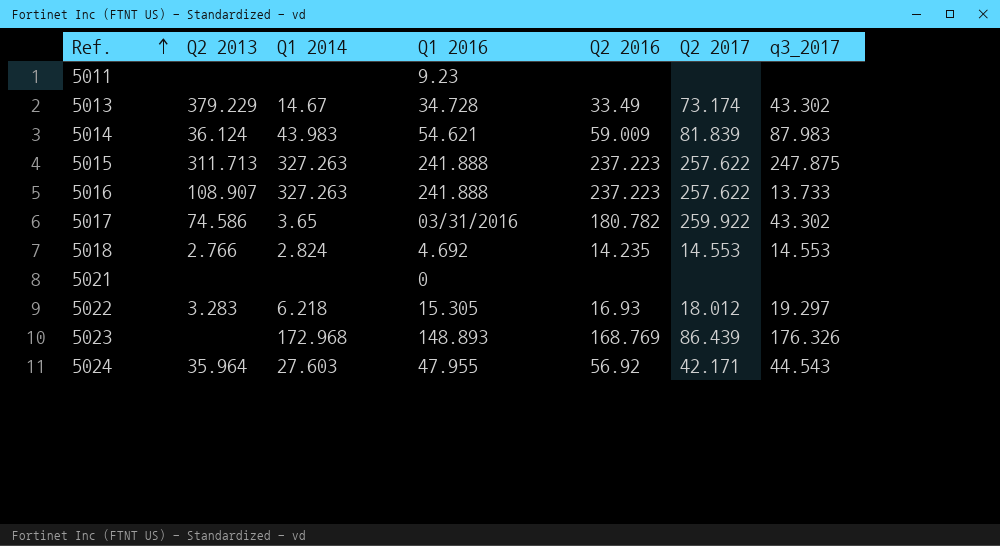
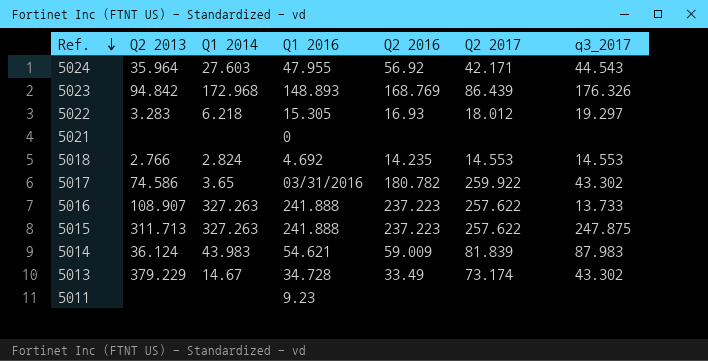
row order: Ref. ascending -> Ref. descending
5023 | Q2 2013: none -> 94.842

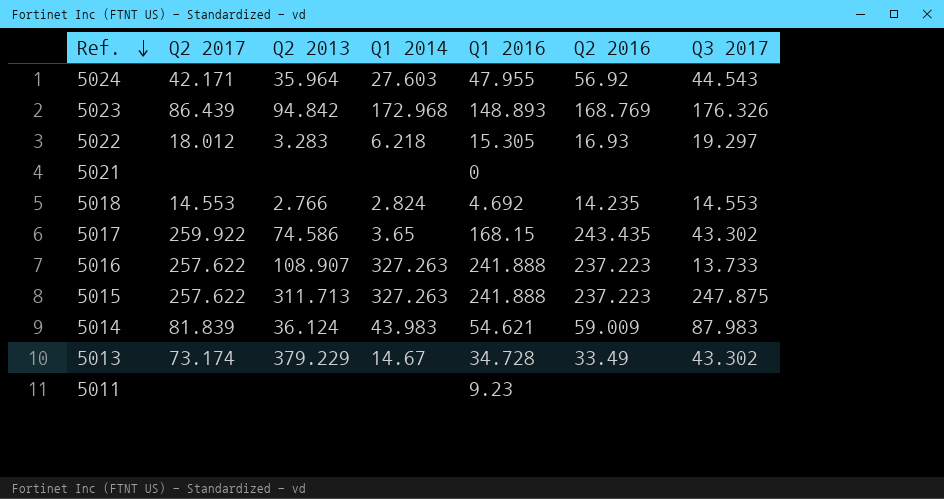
column Q2 2017 | position: 6 -> 2
column name: q3_2017 -> Q3 2017
5017 | Q1 2016: 03/31/2016 -> 168.15
5017 | Q2 2016: 180.782 -> 243.435

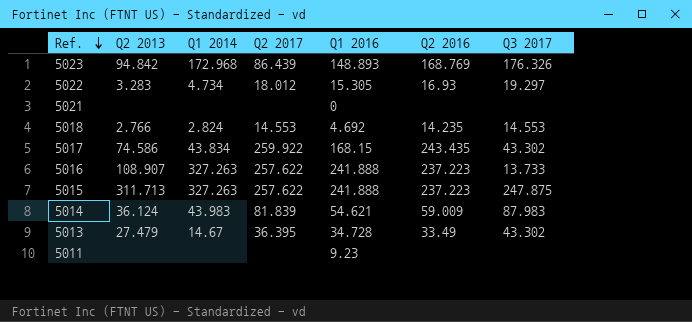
column Q2 2017 | position: 2 -> 4
row 5024: 42.171 | 35.964 | 27.603 | 47.955 | 56.92 | 44.543 -> none
5022 | Q1 2014: 6.218 -> 4.734
5017 | Q1 2014: 3.65 -> 43.834
5013 | Q2 2013: 379.229 -> 27.479
5013 | Q2 2017: 73.174 -> 36.395

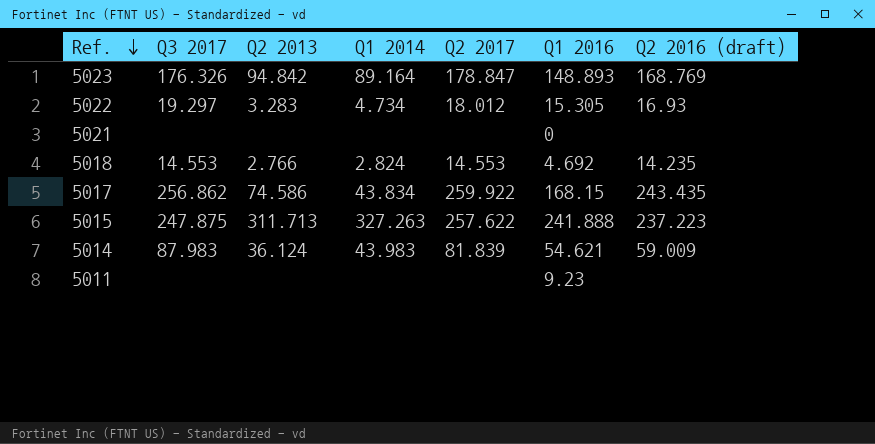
column Q3 2017 | position: 7 -> 2
column name: Q2 2016 -> Q2 2016 (draft)
row 5016: 108.907 | 327.263 | 257.622 | 241.888 | 237.223 | 13.733 -> none
row 5013: 27.479 | 14.67 | 36.395 | 34.728 | 33.49 | 43.302 -> none
5023 | Q1 2014: 172.968 -> 89.164
5023 | Q2 2017: 86.439 -> 178.847
5017 | Q3 2017: 43.302 -> 256.862

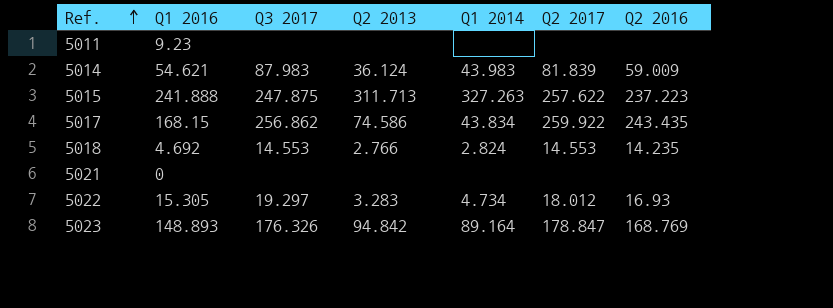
row order: Ref. descending -> Ref. ascending
column Q1 2016 | position: 6 -> 2
column name: Q2 2016 (draft) -> Q2 2016

